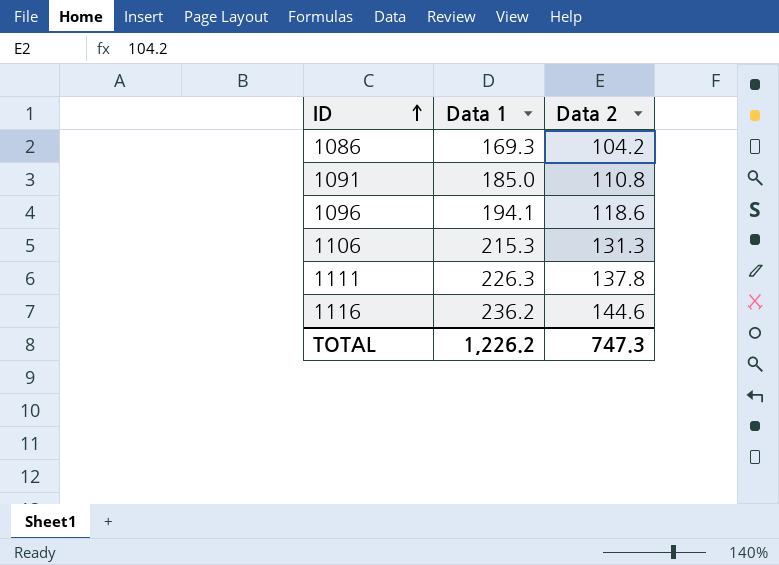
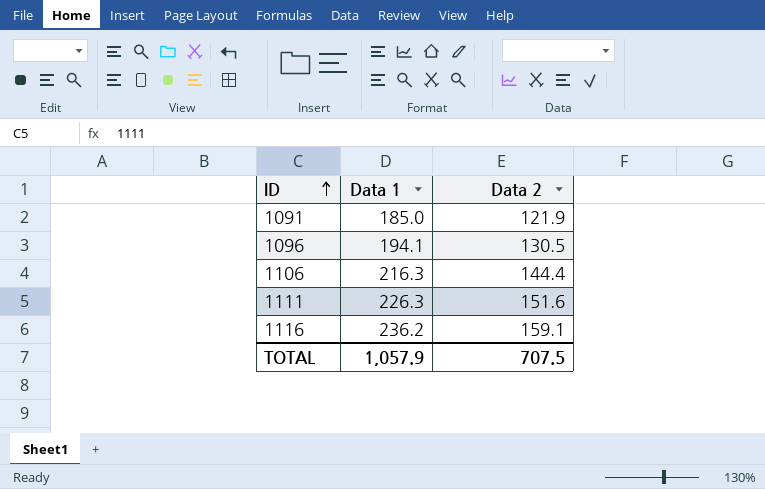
row 1086: 169.3 | 104.2 -> none
1091 | Data 2: 110.8 -> 121.9
1096 | Data 2: 118.6 -> 130.5
1106 | Data 1: 215.3 -> 216.3
1106 | Data 2: 131.3 -> 144.4
1111 | Data 2: 137.8 -> 151.6
1116 | Data 2: 144.6 -> 159.1
TOTAL | Data 1: 1,226.2 -> 1,057.9
TOTAL | Data 2: 747.3 -> 707.5

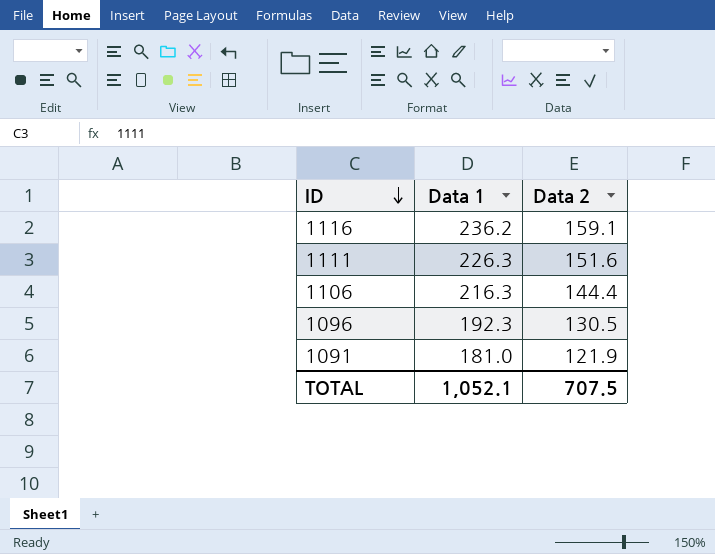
row order: ID ascending -> ID descending
1096 | Data 1: 194.1 -> 192.3
1091 | Data 1: 185.0 -> 181.0
TOTAL | Data 1: 1,057.9 -> 1,052.1

